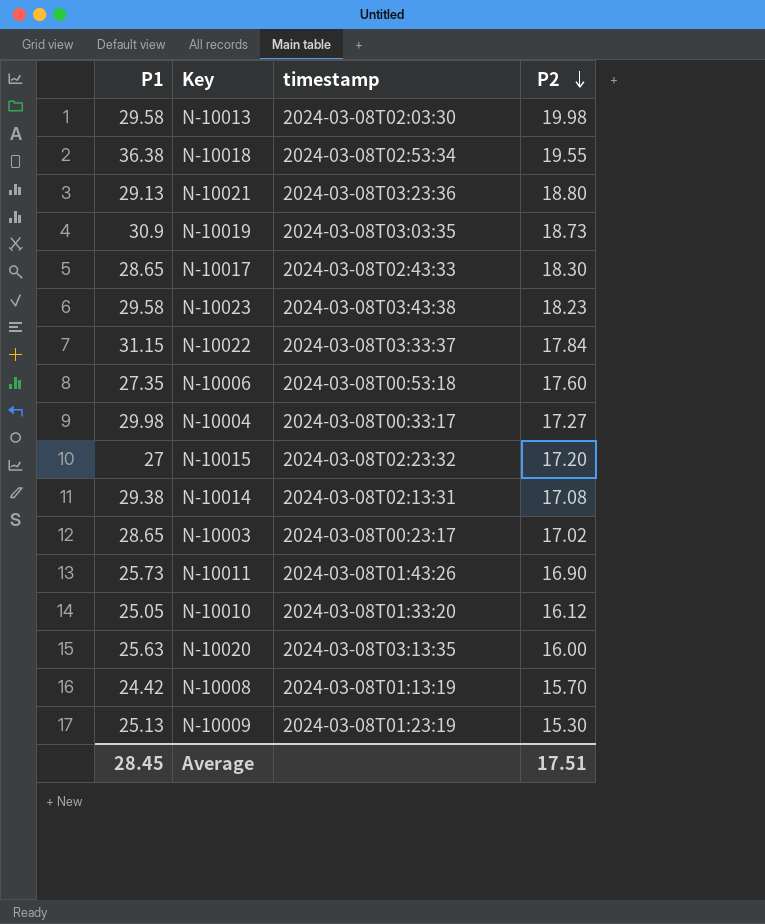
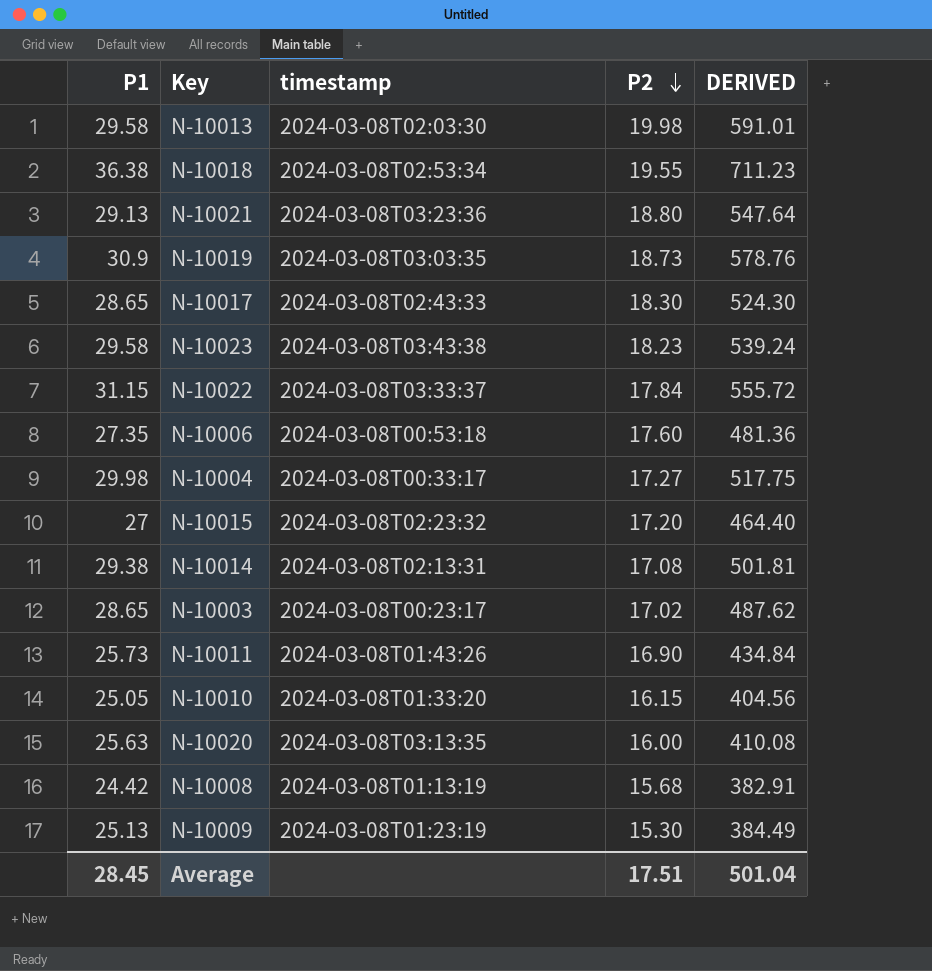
column DERIVED | formula: none -> [P1] * [P2]
N-10010 | P2: 16.12 -> 16.15
N-10008 | P2: 15.70 -> 15.68

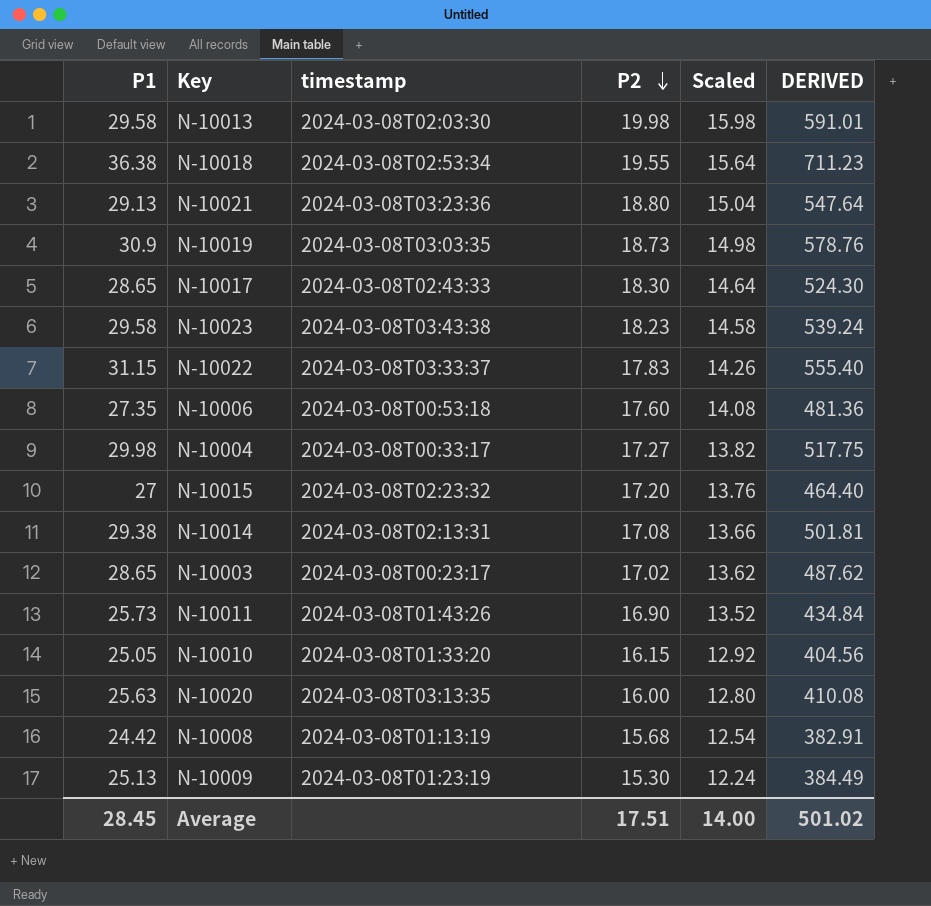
column Scaled | formula: none -> [P2] * 0.8
N-10022 | P2: 17.84 -> 17.83
N-10022 | DERIVED: 555.72 -> 555.40
Average | DERIVED: 501.04 -> 501.02

